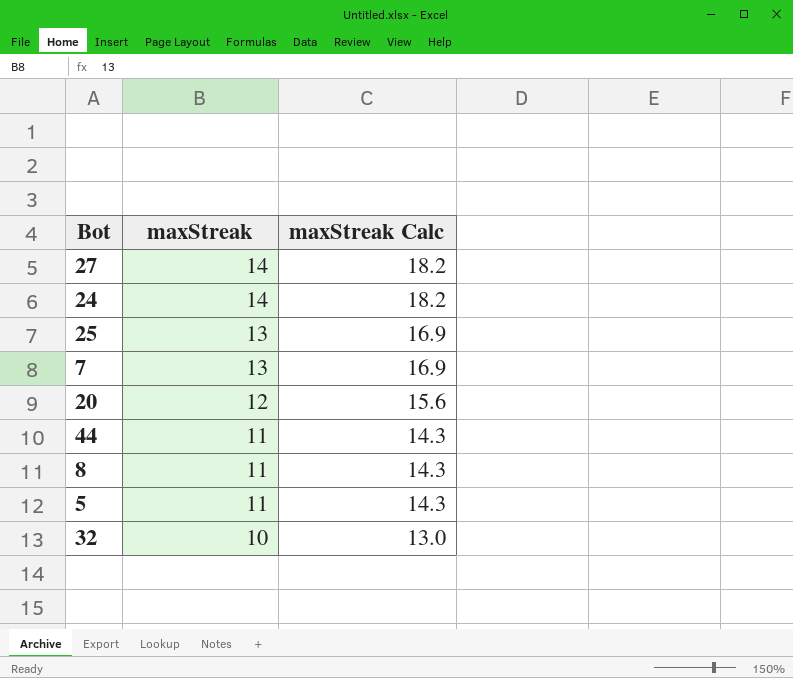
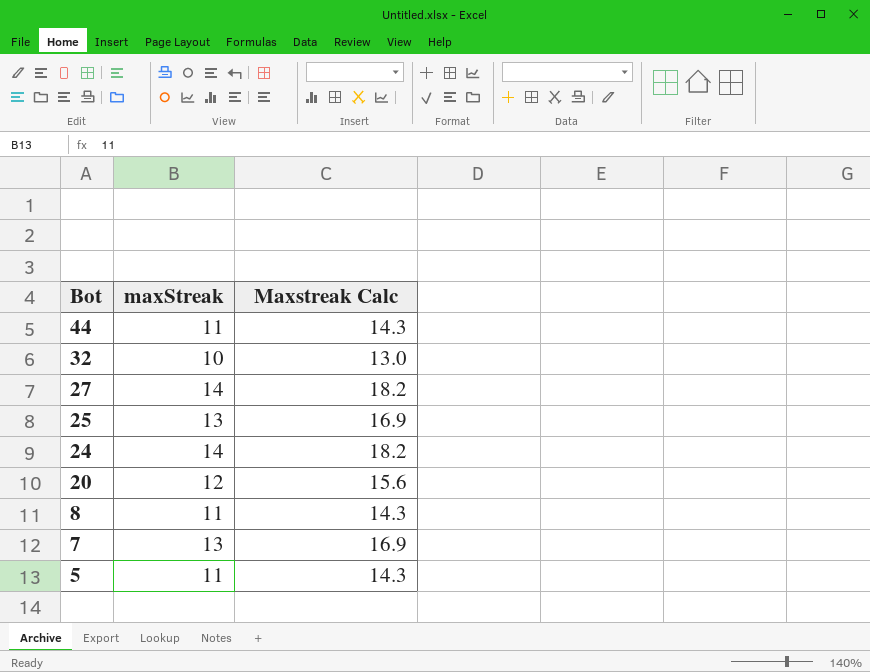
row order: maxStreak descending -> Bot descending
column name: maxStreak Calc -> Maxstreak Calc

